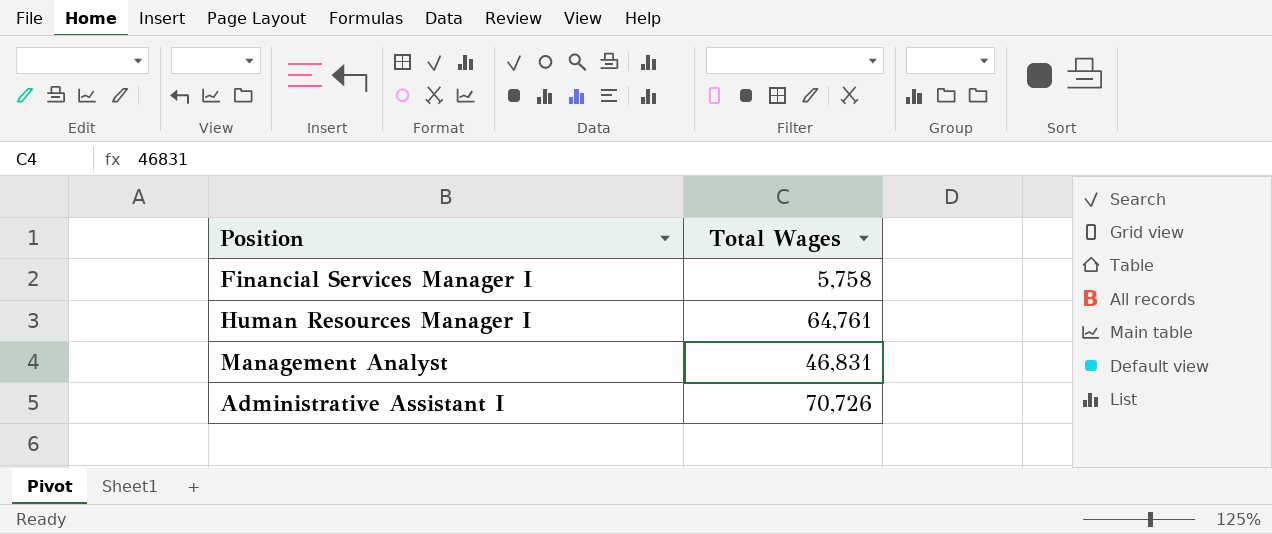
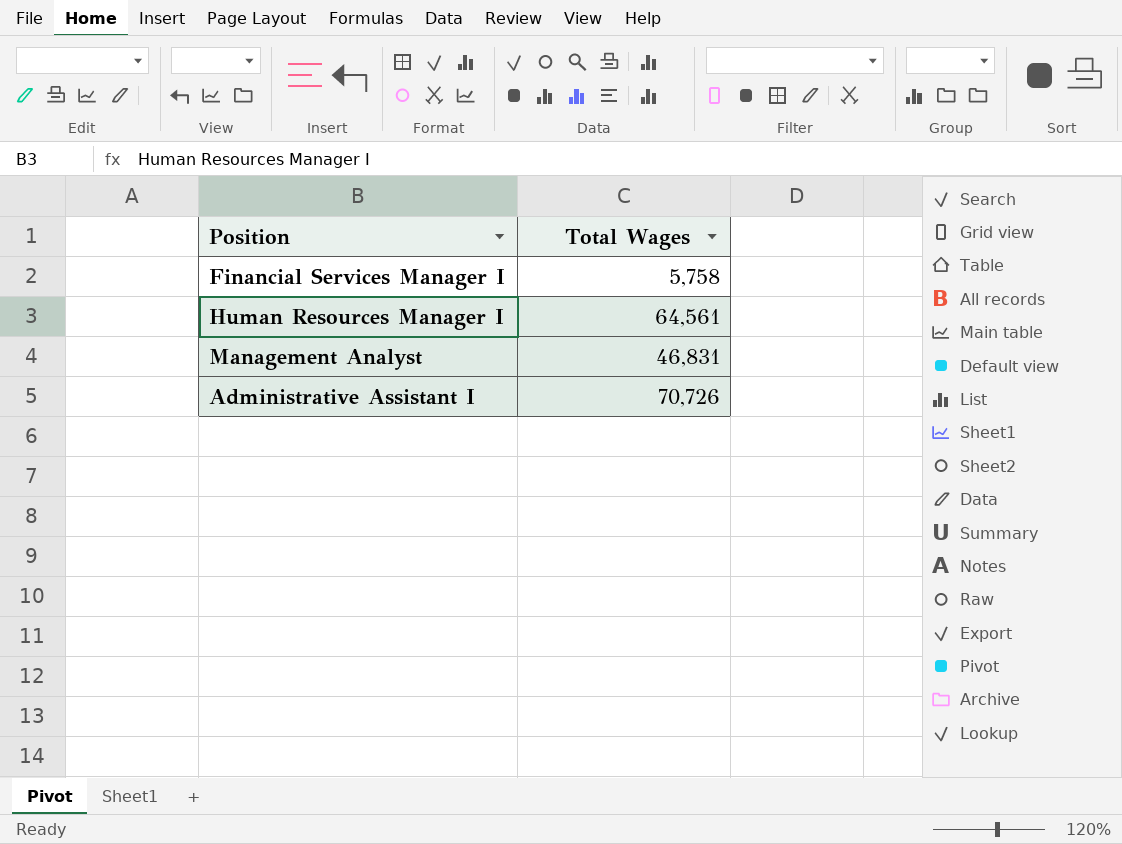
Human Resources Manager I | Total Wages: 64,761 -> 64,561

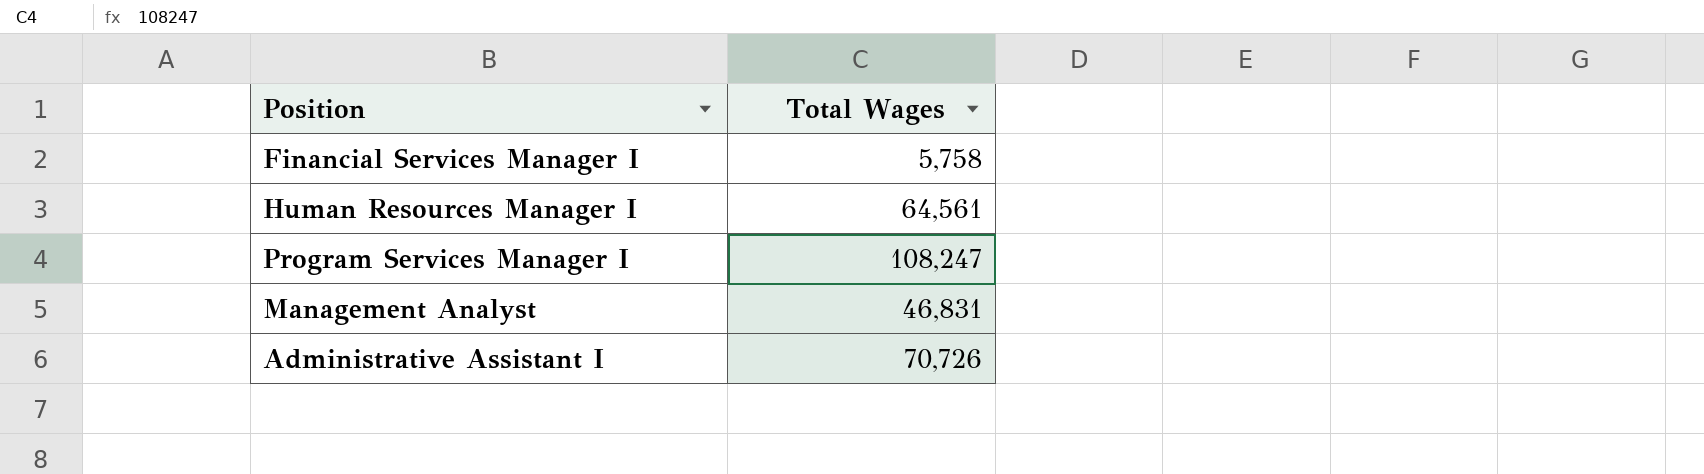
row Program Services Manager I: none -> 108,247

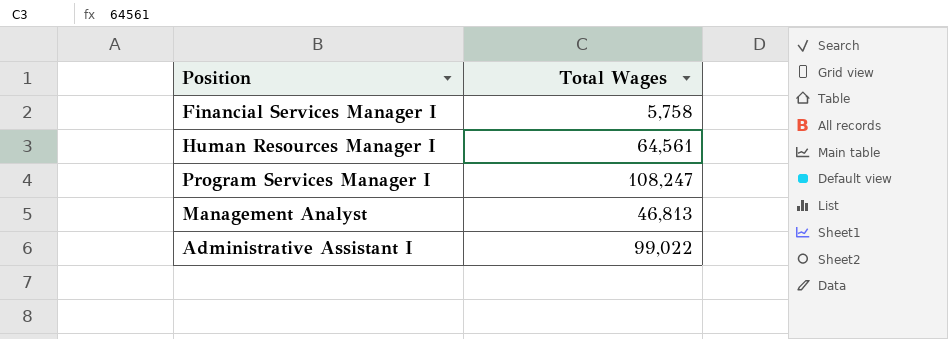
Management Analyst | Total Wages: 46,831 -> 46,813
Administrative Assistant I | Total Wages: 70,726 -> 99,022

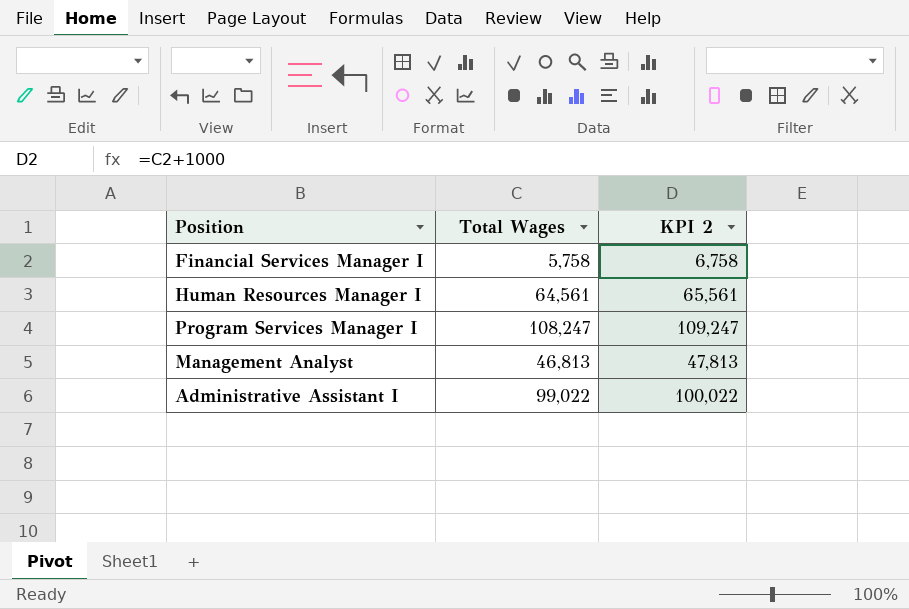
column KPI 2 | formula: none -> [Total Wages] + 1000

